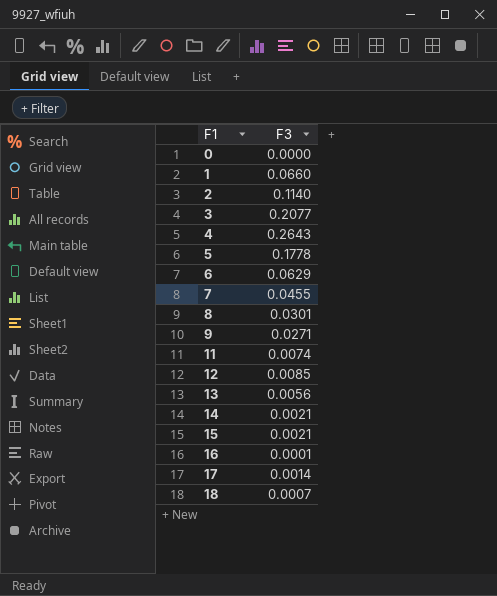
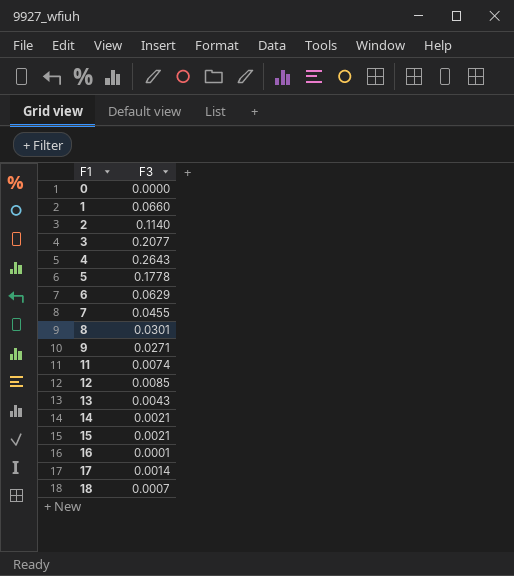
13 | F3: 0.0056 -> 0.0043

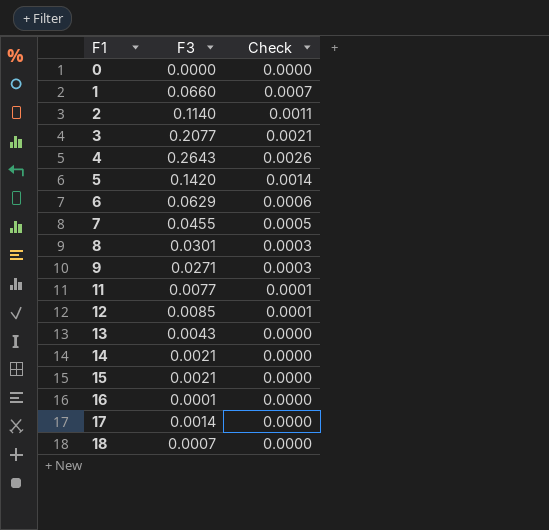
column Check | formula: none -> [F3] * 0.01
5 | F3: 0.1778 -> 0.1420
11 | F3: 0.0074 -> 0.0077

